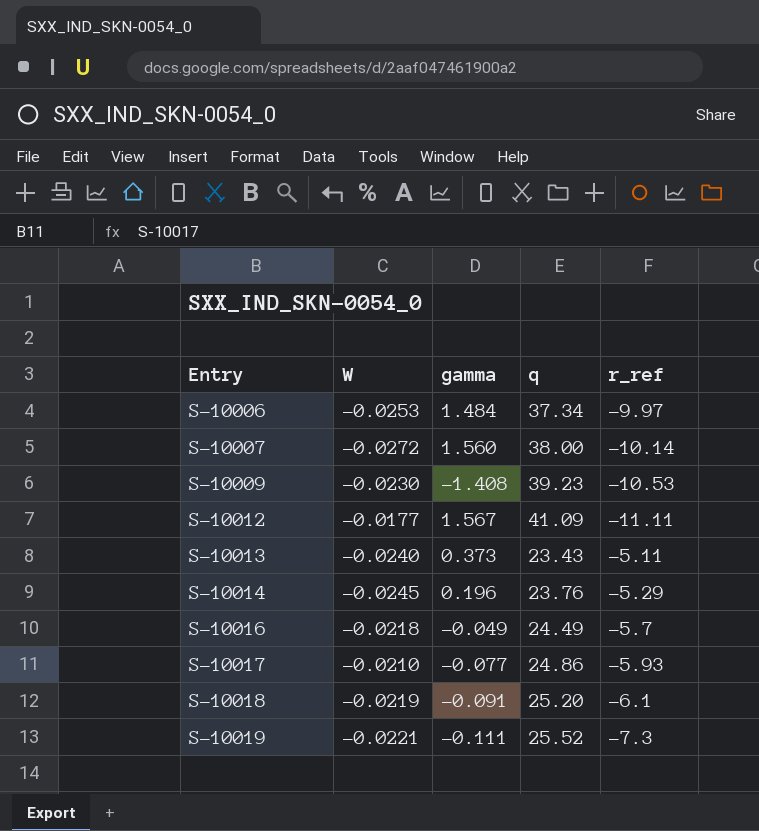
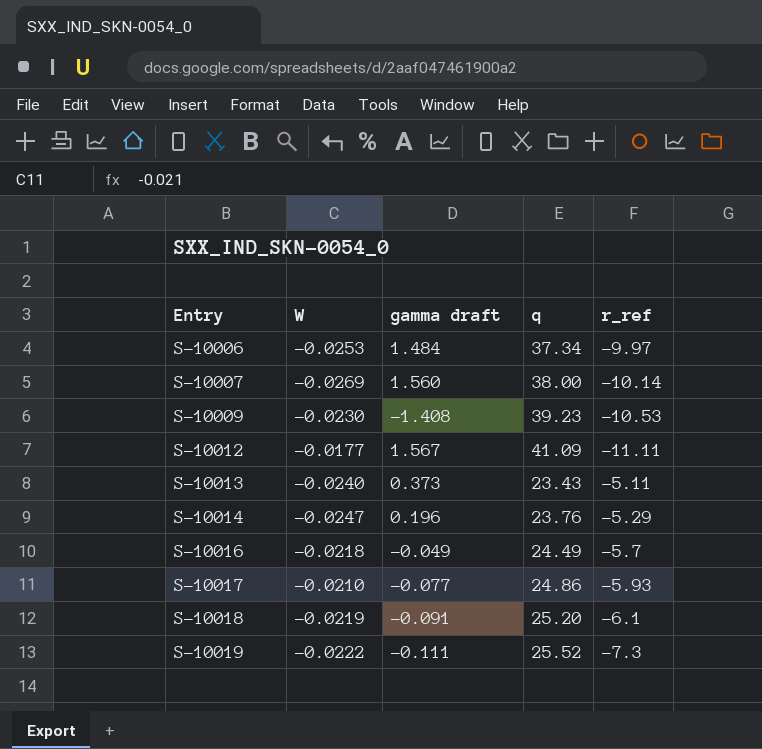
column name: gamma -> gamma draft
S-10007 | W: -0.0272 -> -0.0269
S-10014 | W: -0.0245 -> -0.0247
S-10019 | W: -0.0221 -> -0.0222

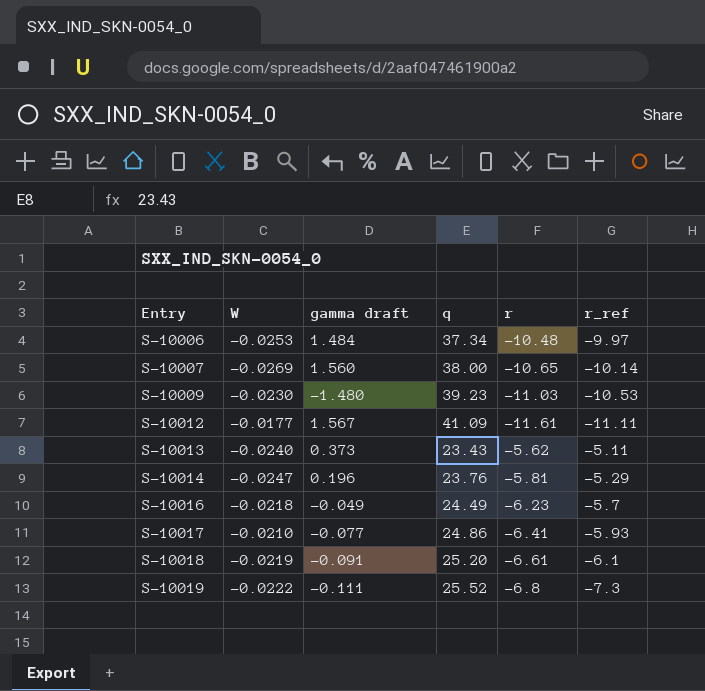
column r | position: none -> 5
S-10009 | gamma draft: -1.408 -> -1.480

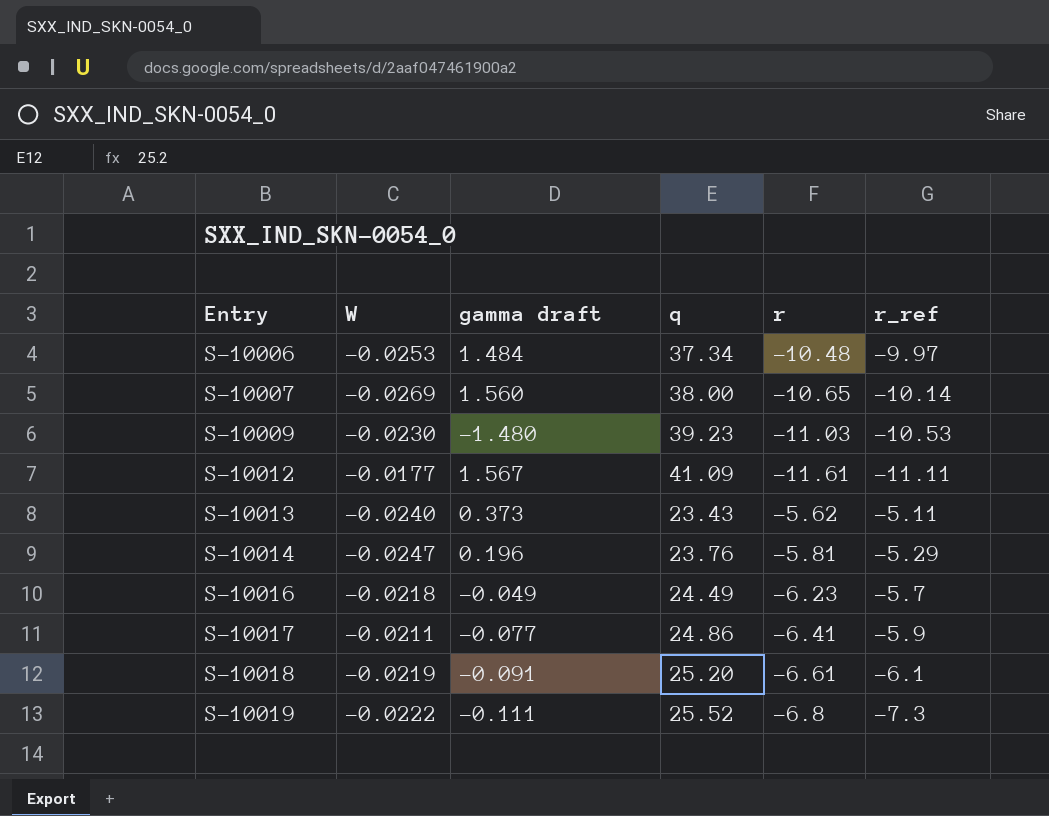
S-10017 | W: -0.0210 -> -0.0211
S-10017 | r_ref: -5.93 -> -5.9

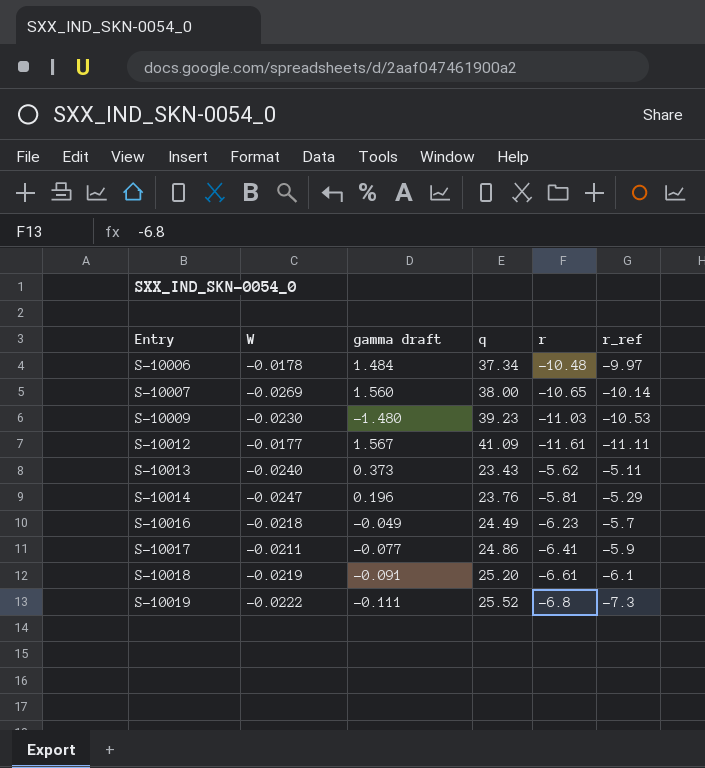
S-10006 | W: -0.0253 -> -0.0178

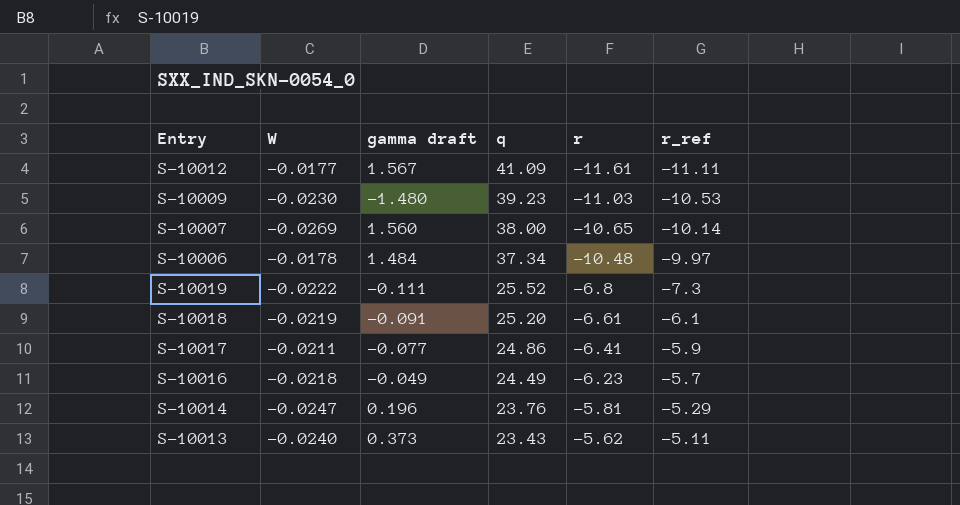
row order: Entry ascending -> q descending

